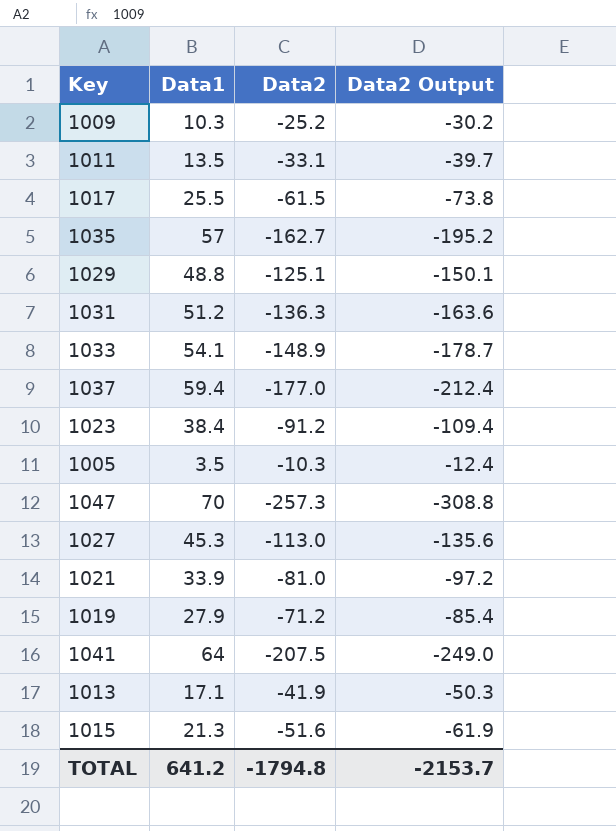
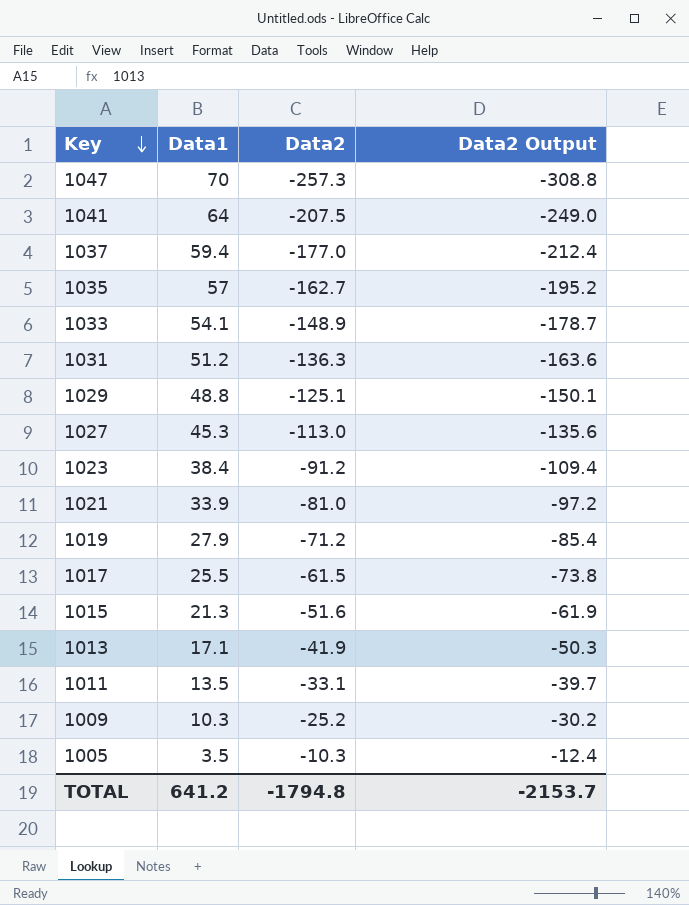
row order: none -> Key descending

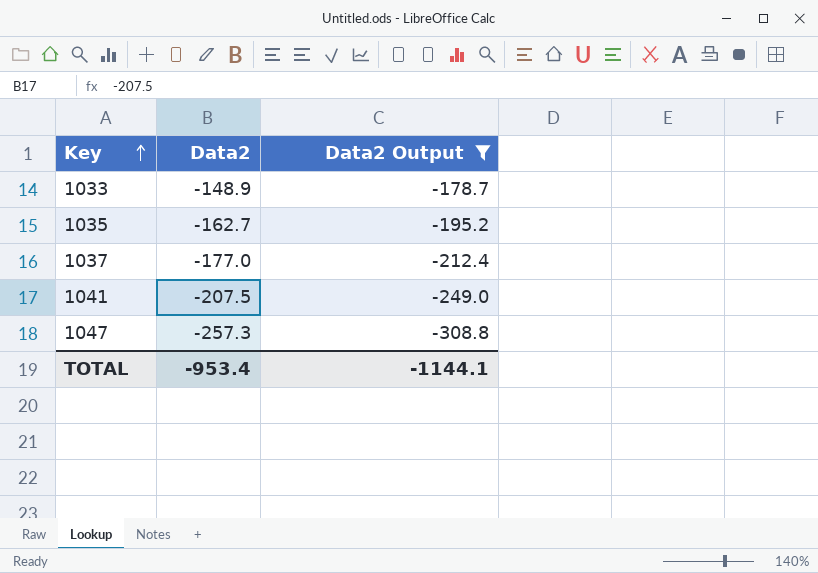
filter: none -> Data2 Output <= -178.7
row order: Key descending -> Key ascending
column Data1 | position: 2 -> none
TOTAL | Data2: -1794.8 -> -953.4
TOTAL | Data2 Output: -2153.7 -> -1144.1

